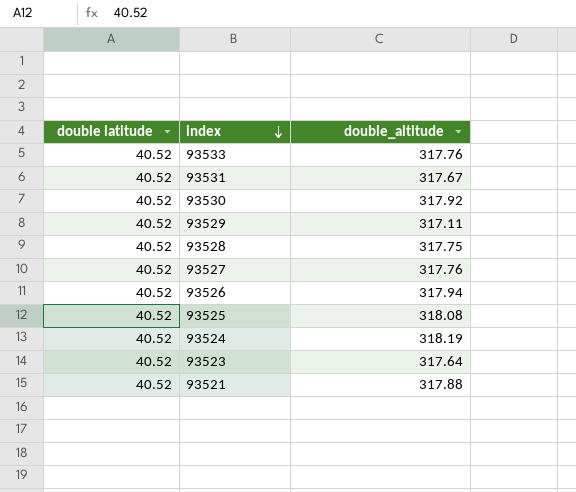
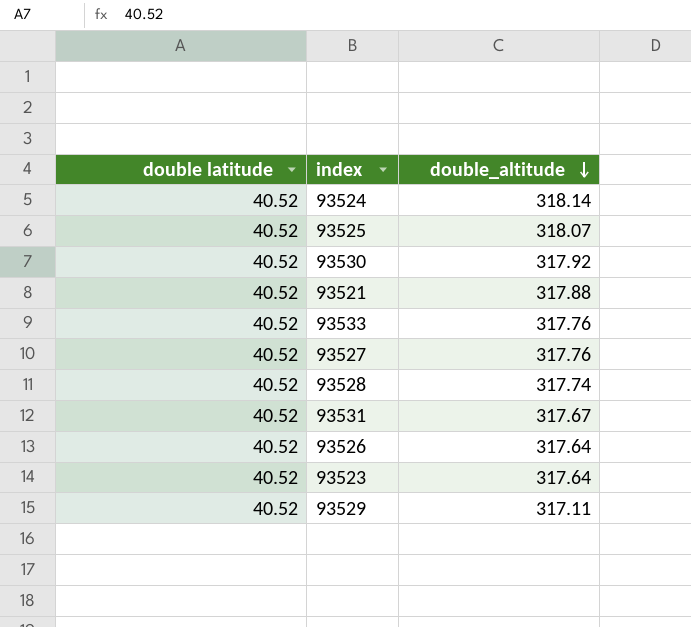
row order: index descending -> double_altitude descending
93524 | double_altitude: 318.19 -> 318.14
93525 | double_altitude: 318.08 -> 318.07
93528 | double_altitude: 317.75 -> 317.74
93526 | double_altitude: 317.94 -> 317.64

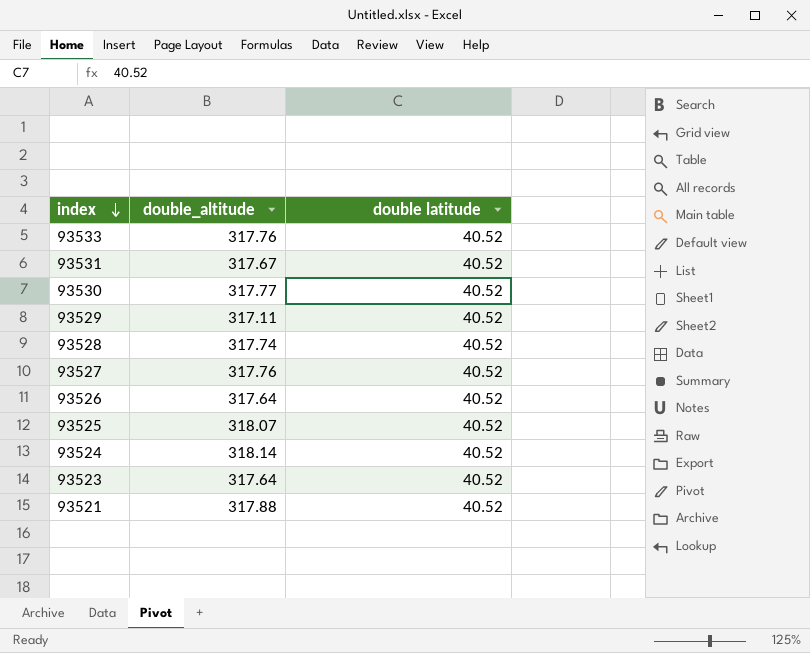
row order: double_altitude descending -> index descending
column double latitude | position: 1 -> 3
93530 | double_altitude: 317.92 -> 317.77

